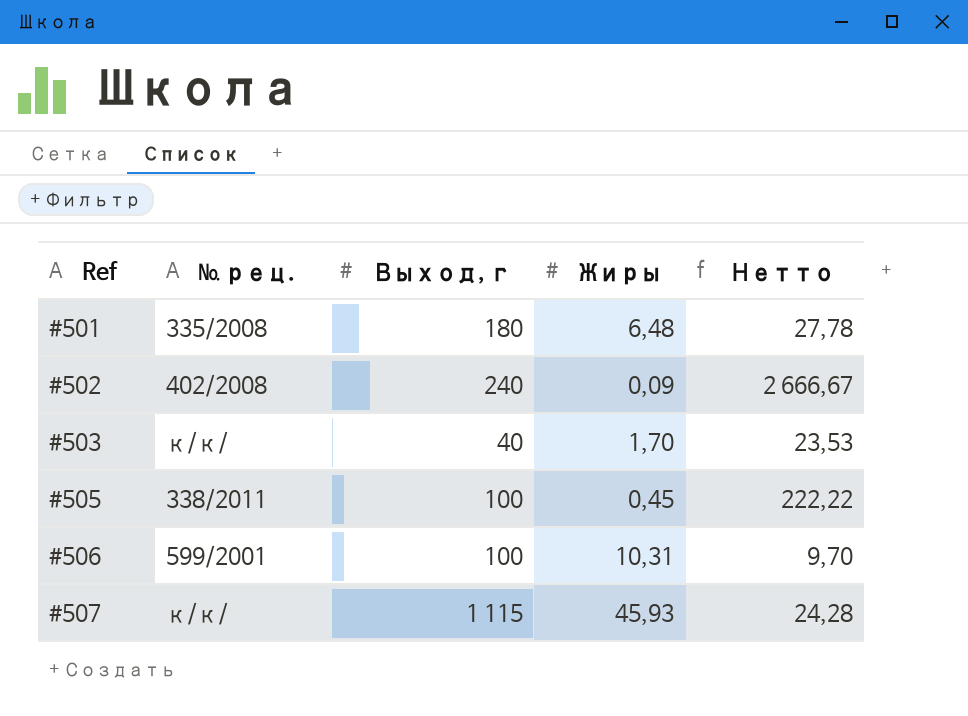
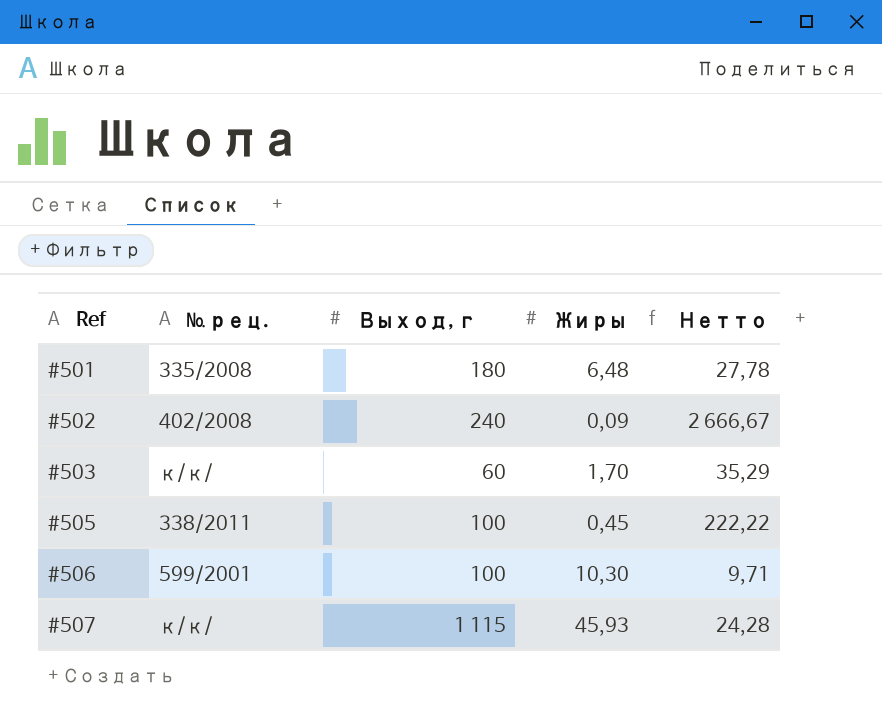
#503 | Выход, г: 40 -> 60
#503 | Нетто: 23,53 -> 35,29
#506 | Жиры: 10,31 -> 10,30
#506 | Нетто: 9,70 -> 9,71

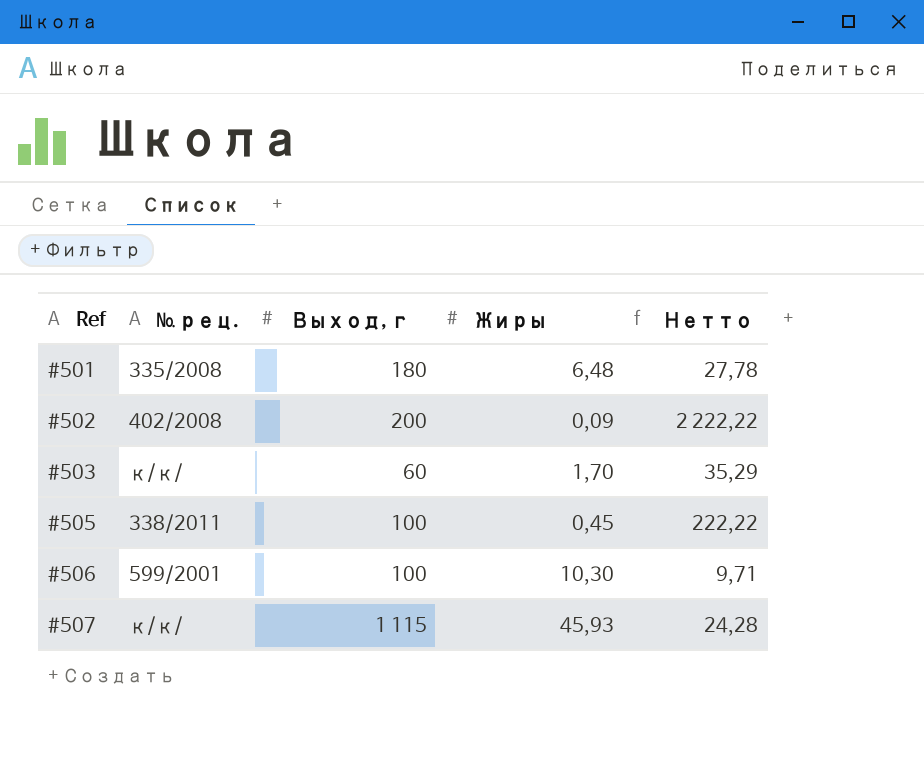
#502 | Выход, г: 240 -> 200
#502 | Нетто: 2 666,67 -> 2 222,22

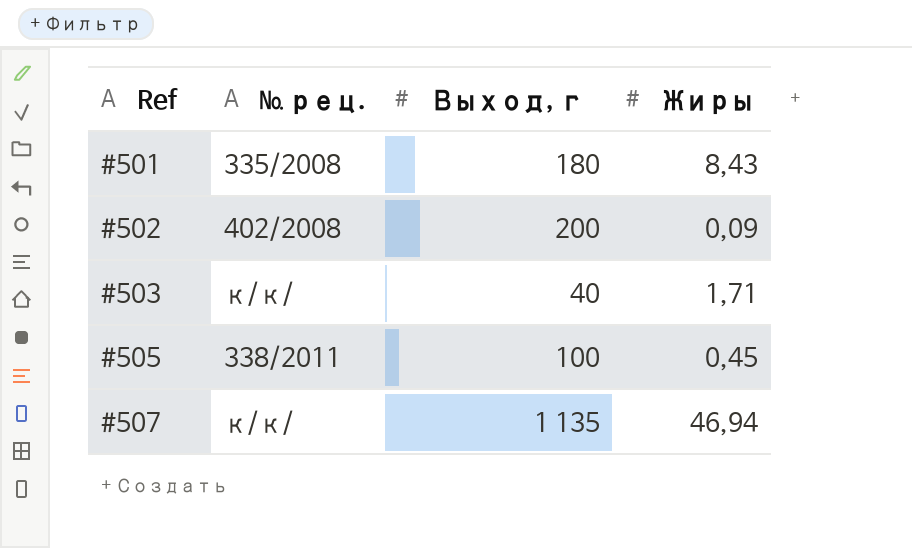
column Нетто | formula: [Выход, г] / [Жиры] -> none
row #506: 599/2001 | 100 | 10,30 | 9,71 -> none
#501 | Жиры: 6,48 -> 8,43
#503 | Выход, г: 60 -> 40
#503 | Жиры: 1,70 -> 1,71
#507 | Выход, г: 1 115 -> 1 135
#507 | Жиры: 45,93 -> 46,94

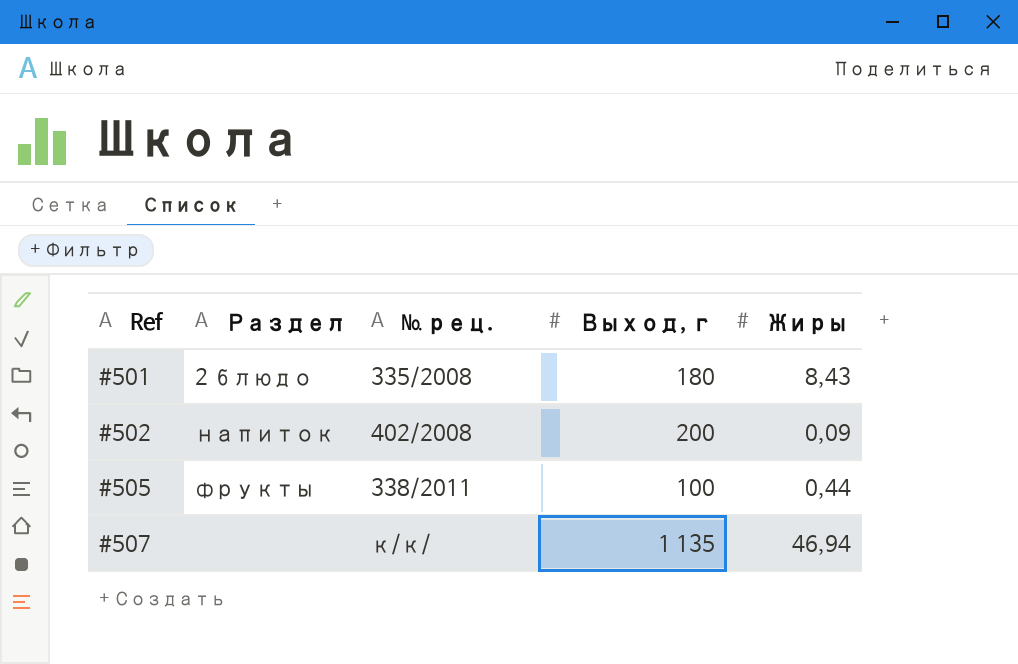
column Раздел | position: none -> 2
row #503: к/к/ | 40 | 1,71 -> none
#505 | Жиры: 0,45 -> 0,44

